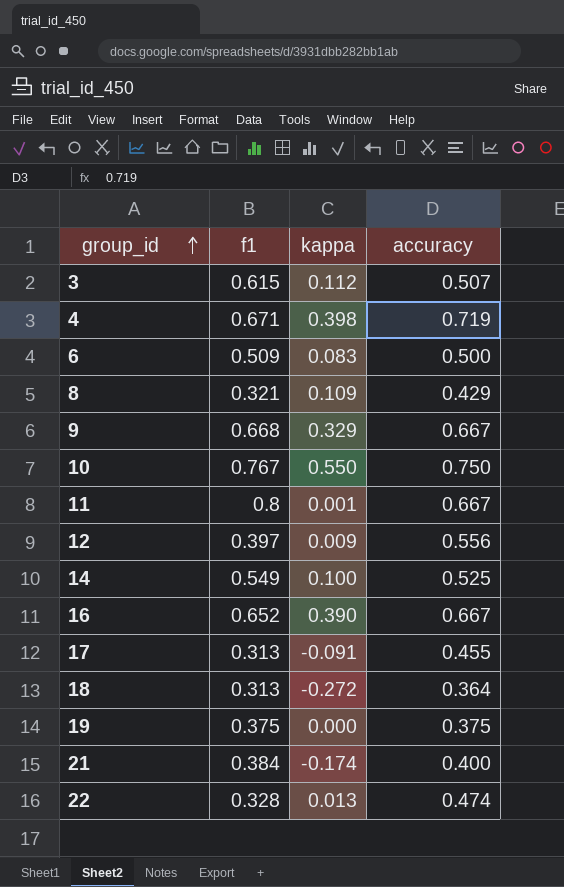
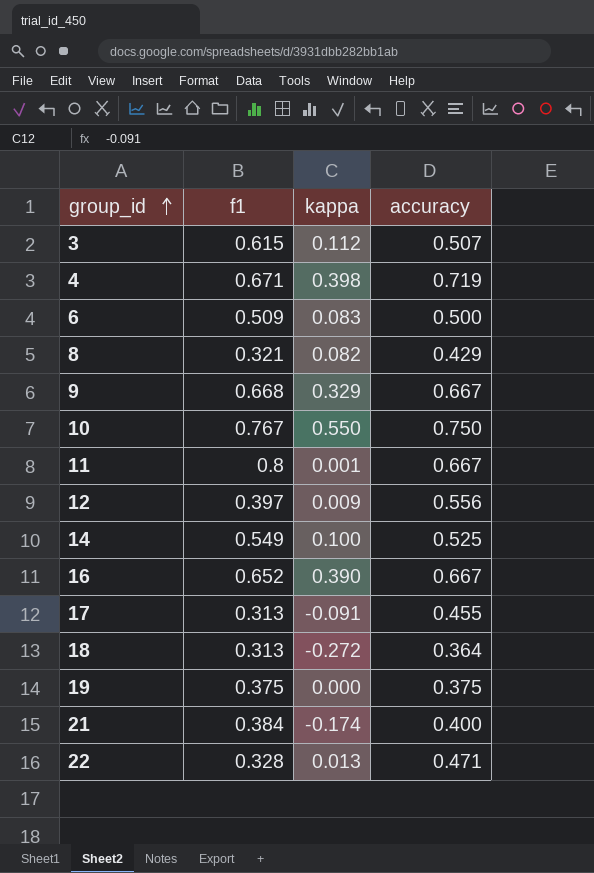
8 | kappa: 0.109 -> 0.082
22 | accuracy: 0.474 -> 0.471

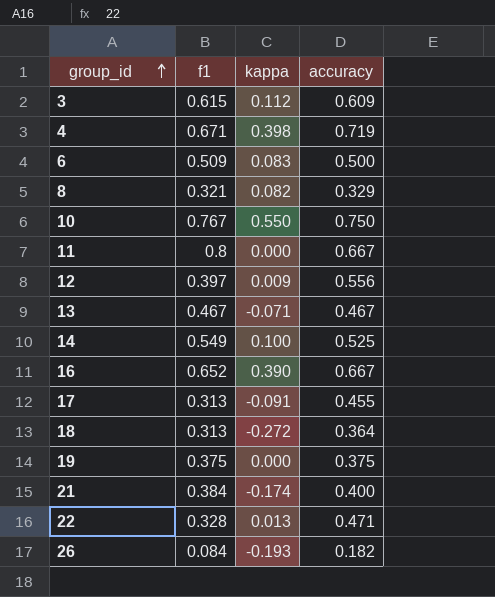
row 9: 0.668 | 0.329 | 0.667 -> none
3 | accuracy: 0.507 -> 0.609
8 | accuracy: 0.429 -> 0.329
11 | kappa: 0.001 -> 0.000
row 13: none -> 0.467 | -0.071 | 0.467
row 26: none -> 0.084 | -0.193 | 0.182

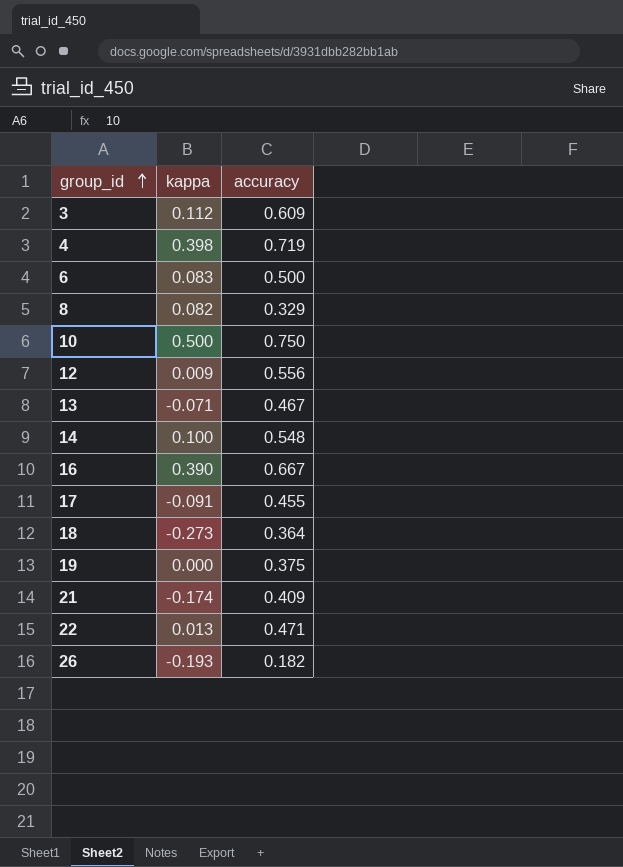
column f1 | position: 2 -> none
row 11: 0.8 | 0.000 | 0.667 -> none
10 | kappa: 0.550 -> 0.500
14 | accuracy: 0.525 -> 0.548
18 | kappa: -0.272 -> -0.273
21 | accuracy: 0.400 -> 0.409

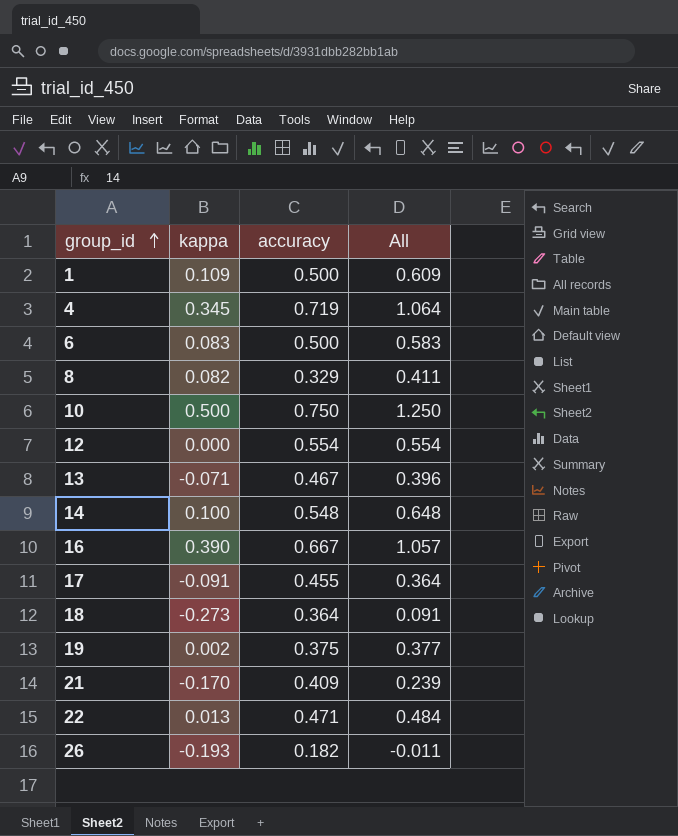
column All | formula: none -> [kappa] + [accuracy]
row 3: 0.112 | 0.609 -> none
row 1: none -> 0.109 | 0.500 | 0.609
4 | kappa: 0.398 -> 0.345
12 | kappa: 0.009 -> 0.000
12 | accuracy: 0.556 -> 0.554
19 | kappa: 0.000 -> 0.002
21 | kappa: -0.174 -> -0.170

